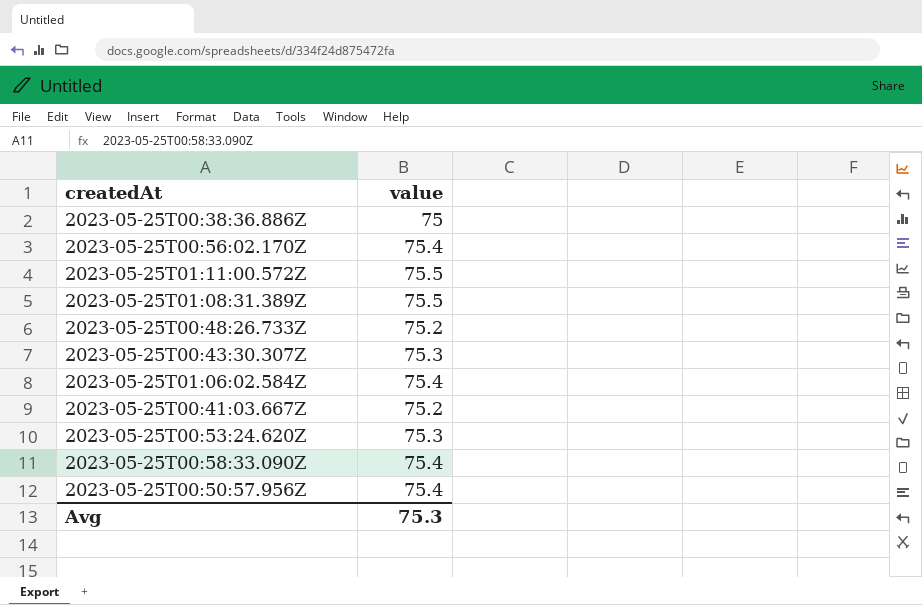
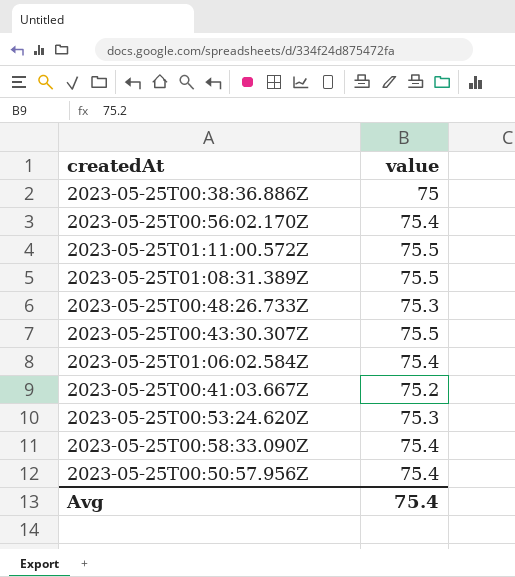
2023-05-25T00:48:26.733Z | value: 75.2 -> 75.3
2023-05-25T00:43:30.307Z | value: 75.3 -> 75.5
Avg | value: 75.3 -> 75.4

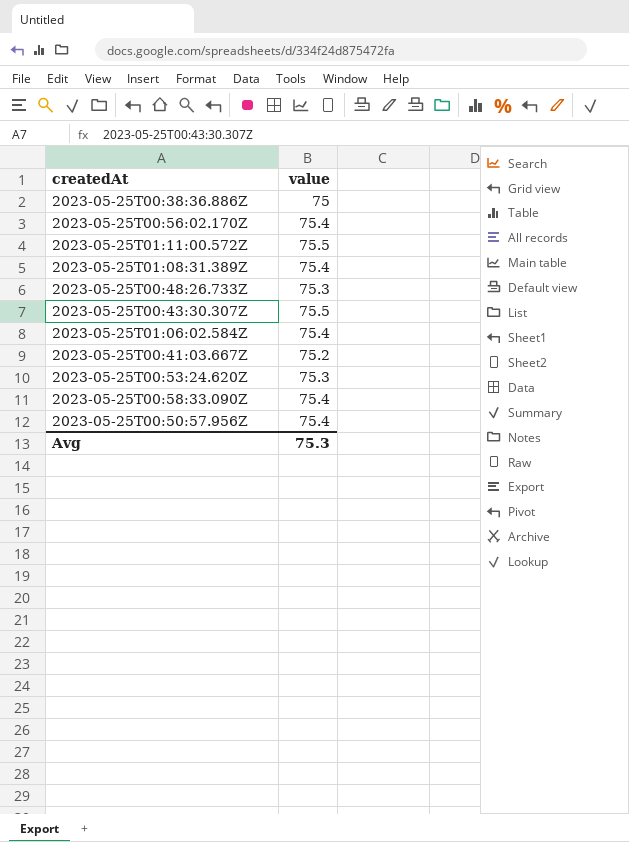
2023-05-25T01:08:31.389Z | value: 75.5 -> 75.4
Avg | value: 75.4 -> 75.3

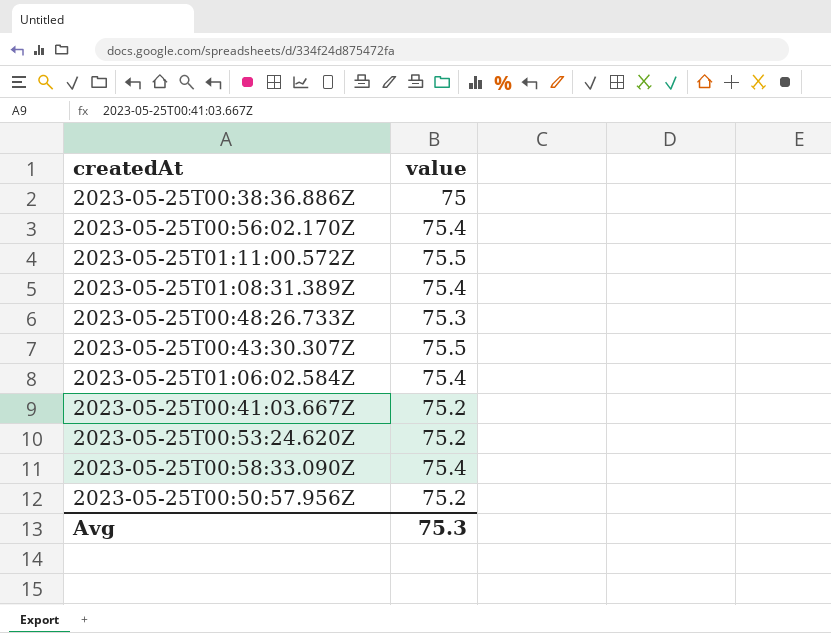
2023-05-25T00:53:24.620Z | value: 75.3 -> 75.2
2023-05-25T00:50:57.956Z | value: 75.4 -> 75.2

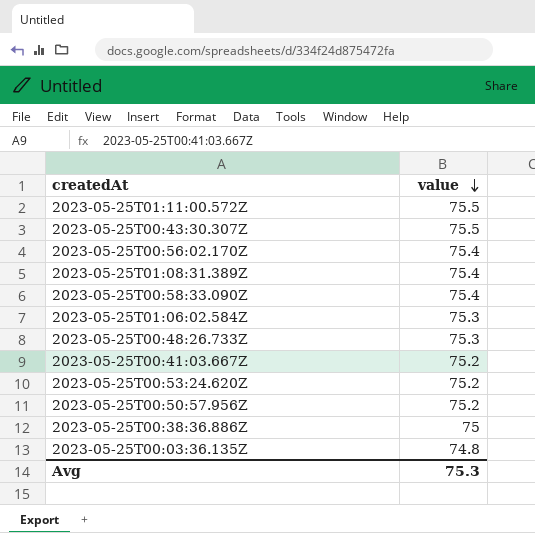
row order: none -> value descending
2023-05-25T01:06:02.584Z | value: 75.4 -> 75.3
row 2023-05-25T00:03:36.135Z: none -> 74.8

